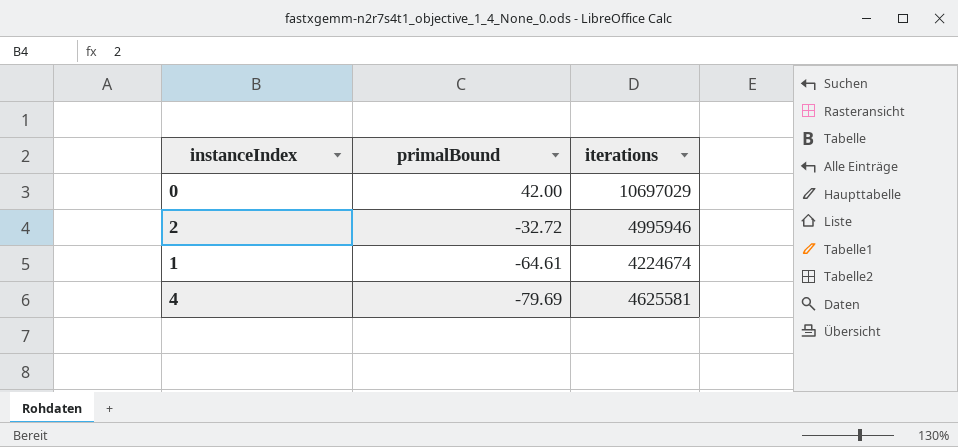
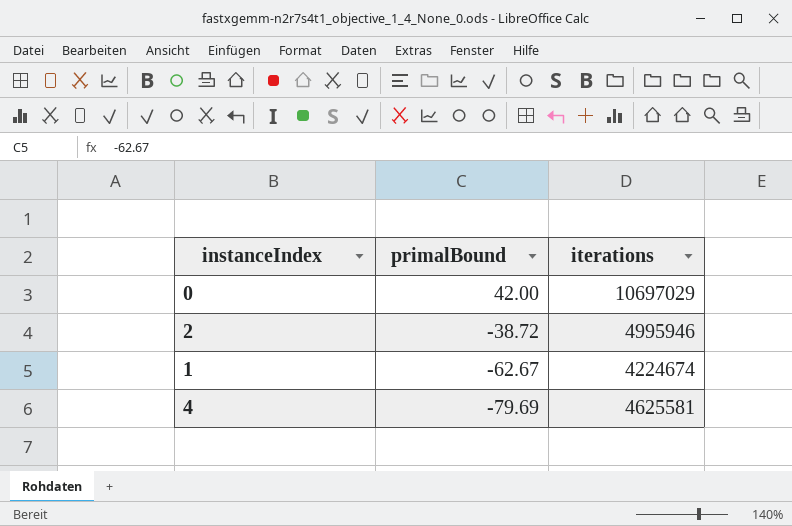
2 | primalBound: -32.72 -> -38.72
1 | primalBound: -64.61 -> -62.67

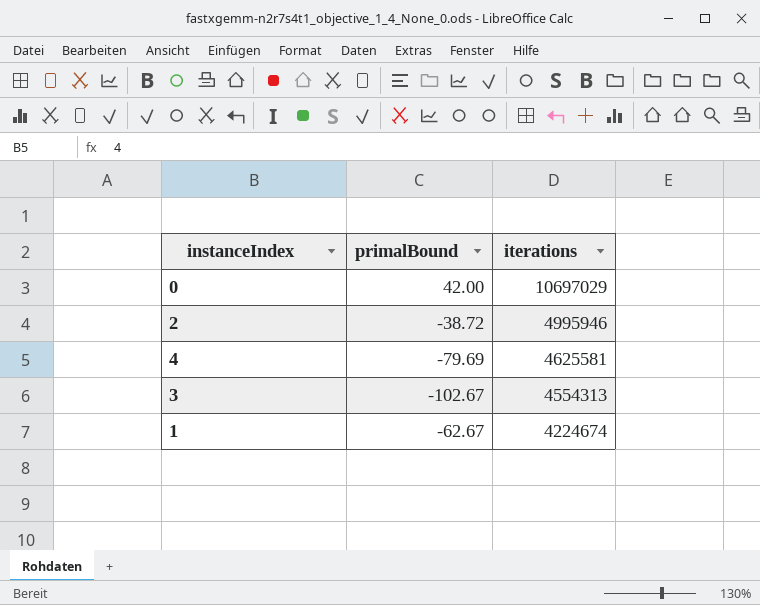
row order: primalBound descending -> iterations descending
row 3: none -> -102.67 | 4554313

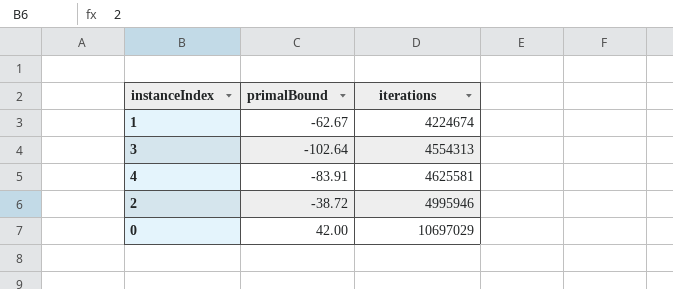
row order: iterations descending -> iterations ascending
3 | primalBound: -102.67 -> -102.64
4 | primalBound: -79.69 -> -83.91

